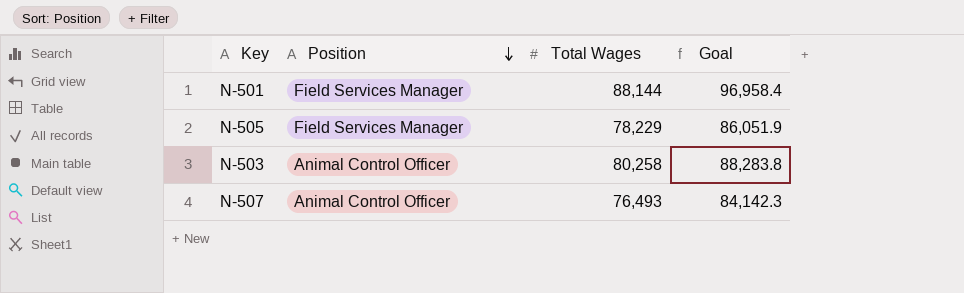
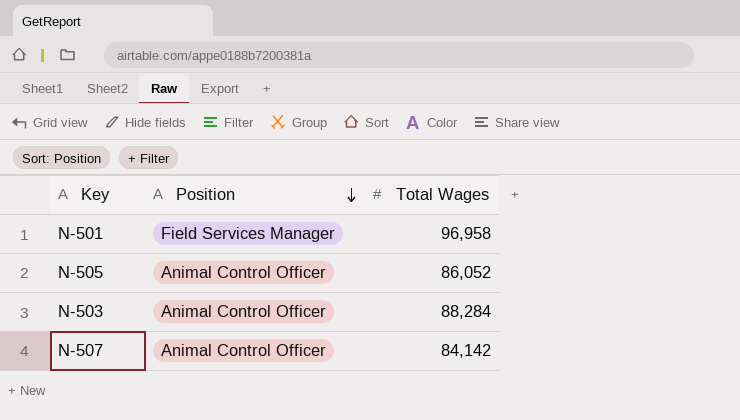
column Goal | formula: [Total Wages] * 1.1 -> none
N-501 | Total Wages: 88,144 -> 96,958
N-505 | Position: Field Services Manager -> Animal Control Officer
N-505 | Total Wages: 78,229 -> 86,052
N-503 | Total Wages: 80,258 -> 88,284
N-507 | Total Wages: 76,493 -> 84,142

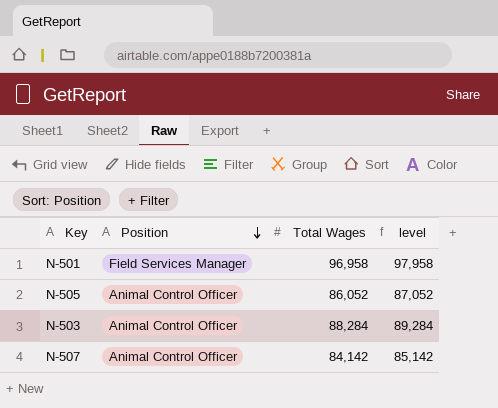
column level | formula: none -> [Total Wages] + 1000

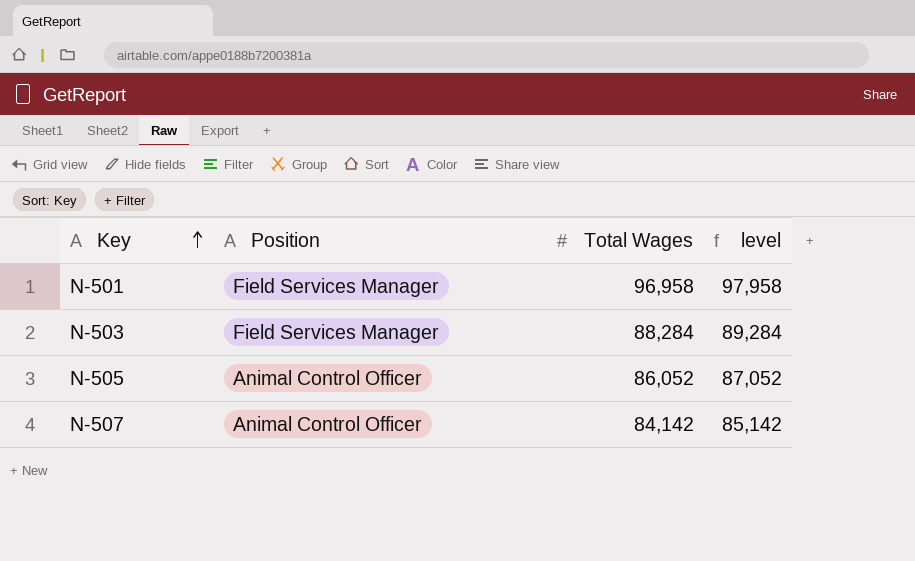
row order: Position descending -> Key ascending
N-503 | Position: Animal Control Officer -> Field Services Manager

